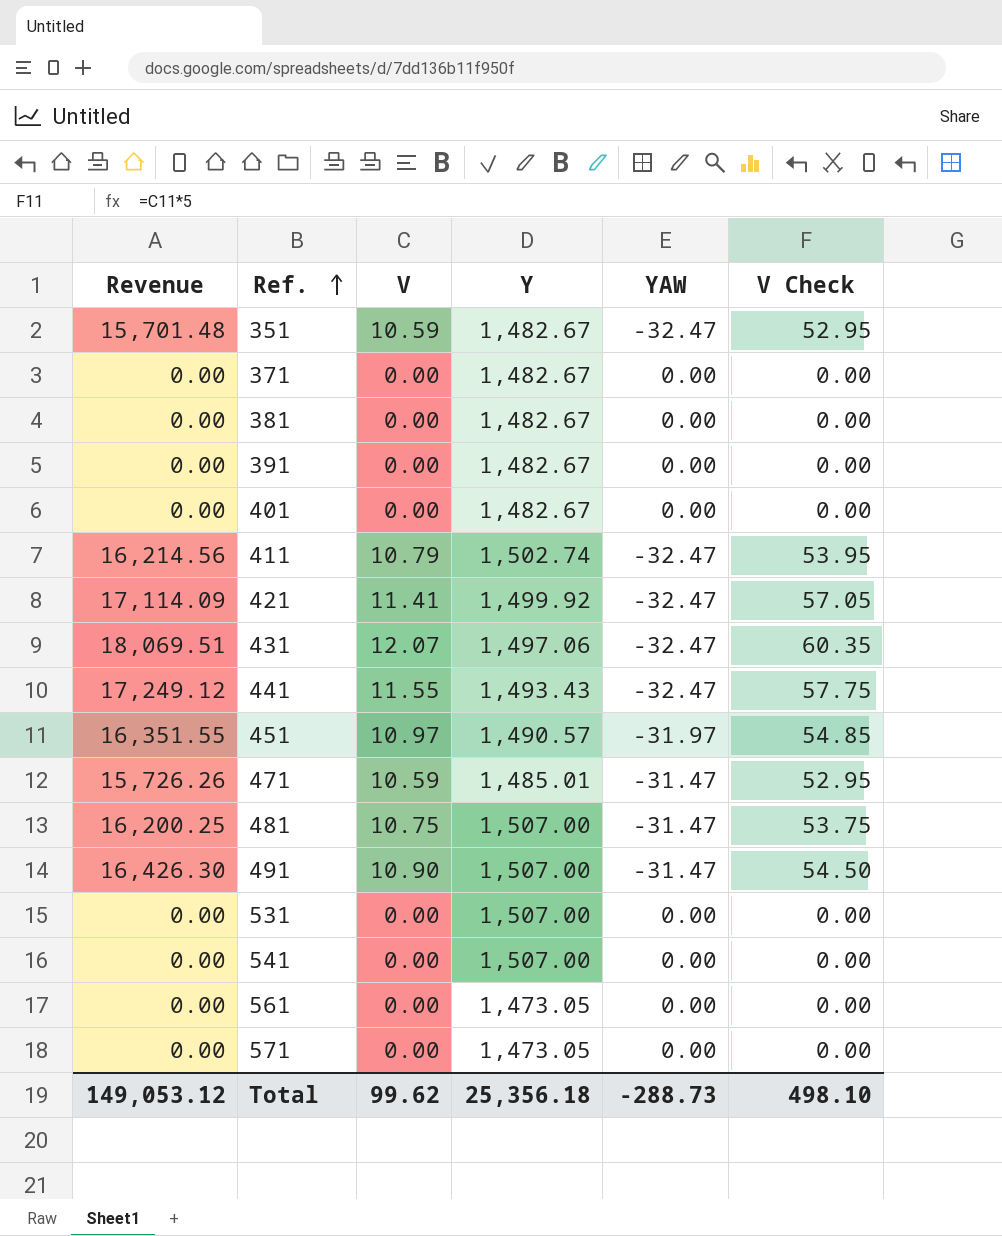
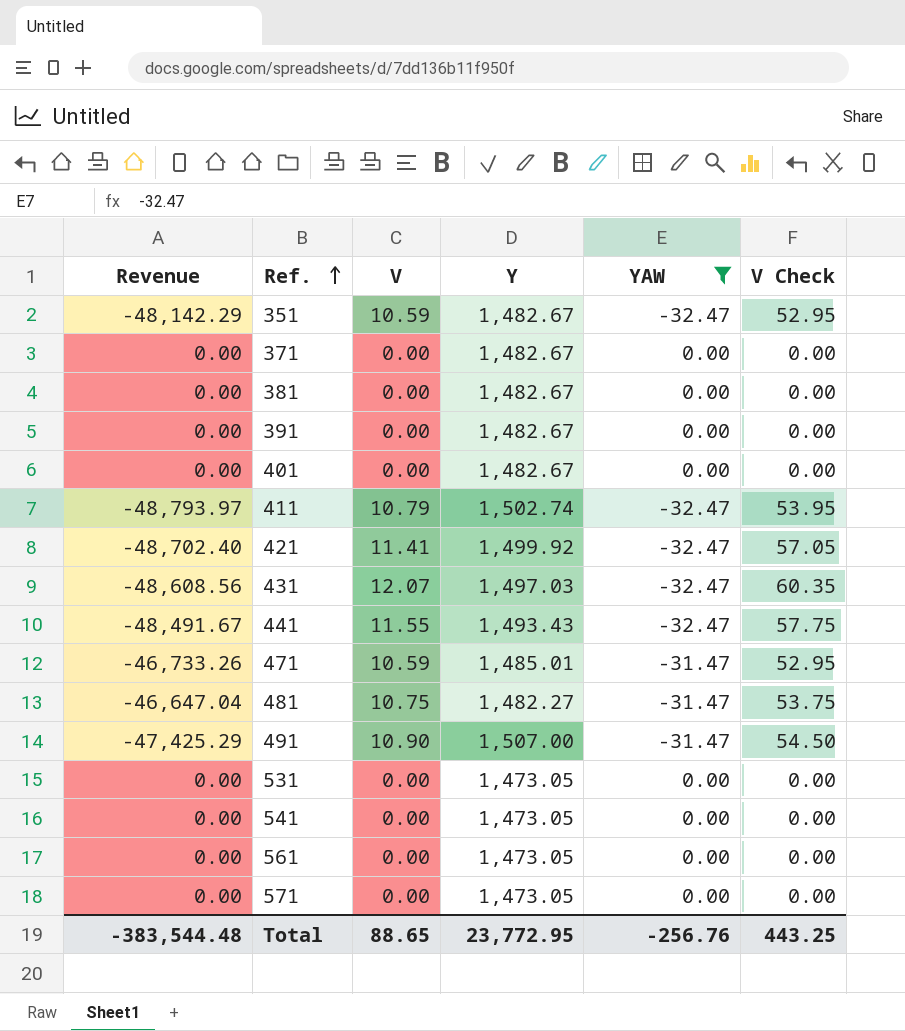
filter: none -> YAW != -31.97
column Revenue | formula: [V] * [Y] -> [Y] * [YAW]
431 | Y: 1,497.06 -> 1,497.03
481 | Y: 1,507.00 -> 1,482.27
531 | Y: 1,507.00 -> 1,473.05
541 | Y: 1,507.00 -> 1,473.05
Total | Revenue: 149,053.12 -> -383,544.48
Total | V: 99.62 -> 88.65
Total | Y: 25,356.18 -> 23,772.95
Total | YAW: -288.73 -> -256.76
Total | V Check: 498.10 -> 443.25

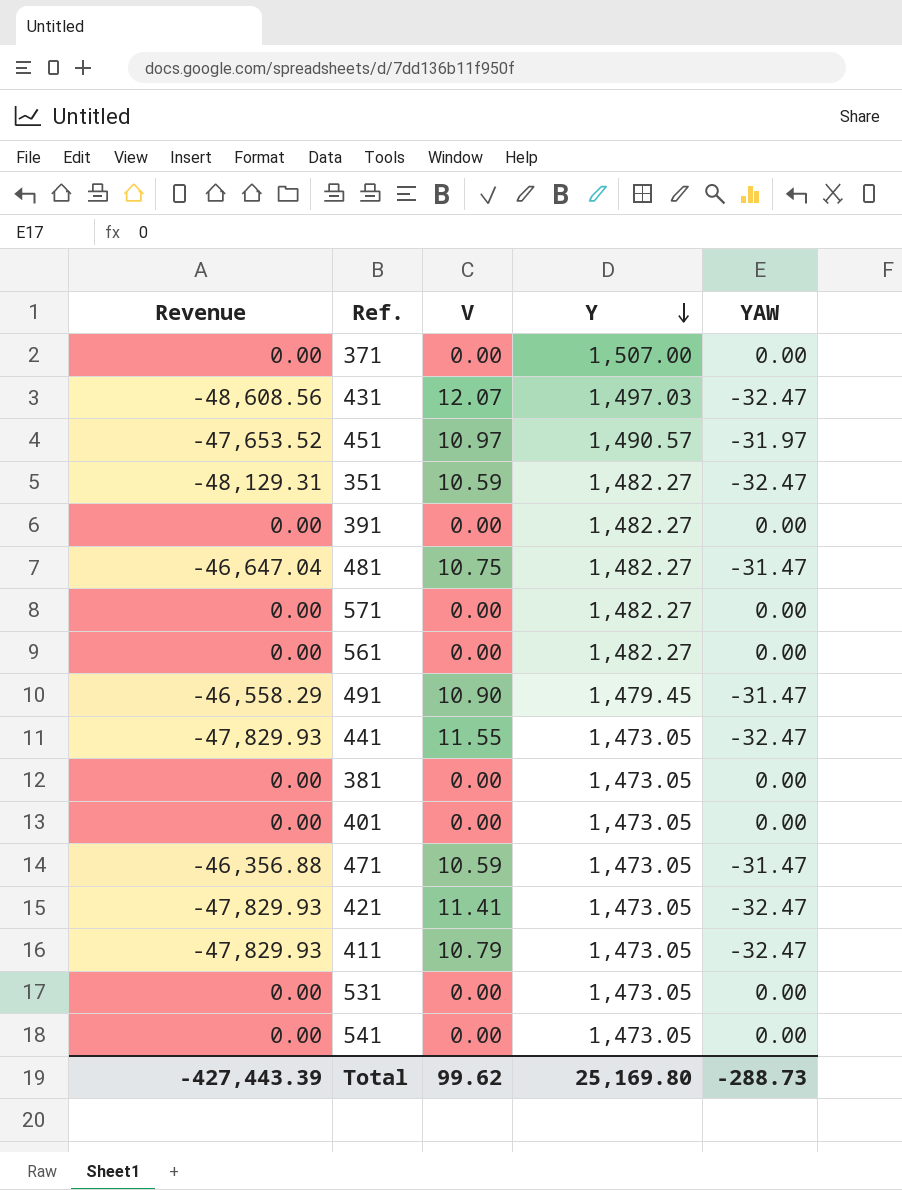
filter: YAW != -31.97 -> none
row order: Ref. ascending -> Y descending
column V Check | formula: [V] * 5 -> none
371 | Y: 1,482.67 -> 1,507.00
351 | Revenue: -48,142.29 -> -48,129.31
351 | Y: 1,482.67 -> 1,482.27
391 | Y: 1,482.67 -> 1,482.27
571 | Y: 1,473.05 -> 1,482.27
561 | Y: 1,473.05 -> 1,482.27
491 | Revenue: -47,425.29 -> -46,558.29
491 | Y: 1,507.00 -> 1,479.45
441 | Revenue: -48,491.67 -> -47,829.93
441 | Y: 1,493.43 -> 1,473.05
381 | Y: 1,482.67 -> 1,473.05
401 | Y: 1,482.67 -> 1,473.05
471 | Revenue: -46,733.26 -> -46,356.88
471 | Y: 1,485.01 -> 1,473.05
421 | Revenue: -48,702.40 -> -47,829.93
421 | Y: 1,499.92 -> 1,473.05
411 | Revenue: -48,793.97 -> -47,829.93
411 | Y: 1,502.74 -> 1,473.05
Total | Revenue: -383,544.48 -> -427,443.39
Total | V: 88.65 -> 99.62
Total | Y: 23,772.95 -> 25,169.80
Total | YAW: -256.76 -> -288.73

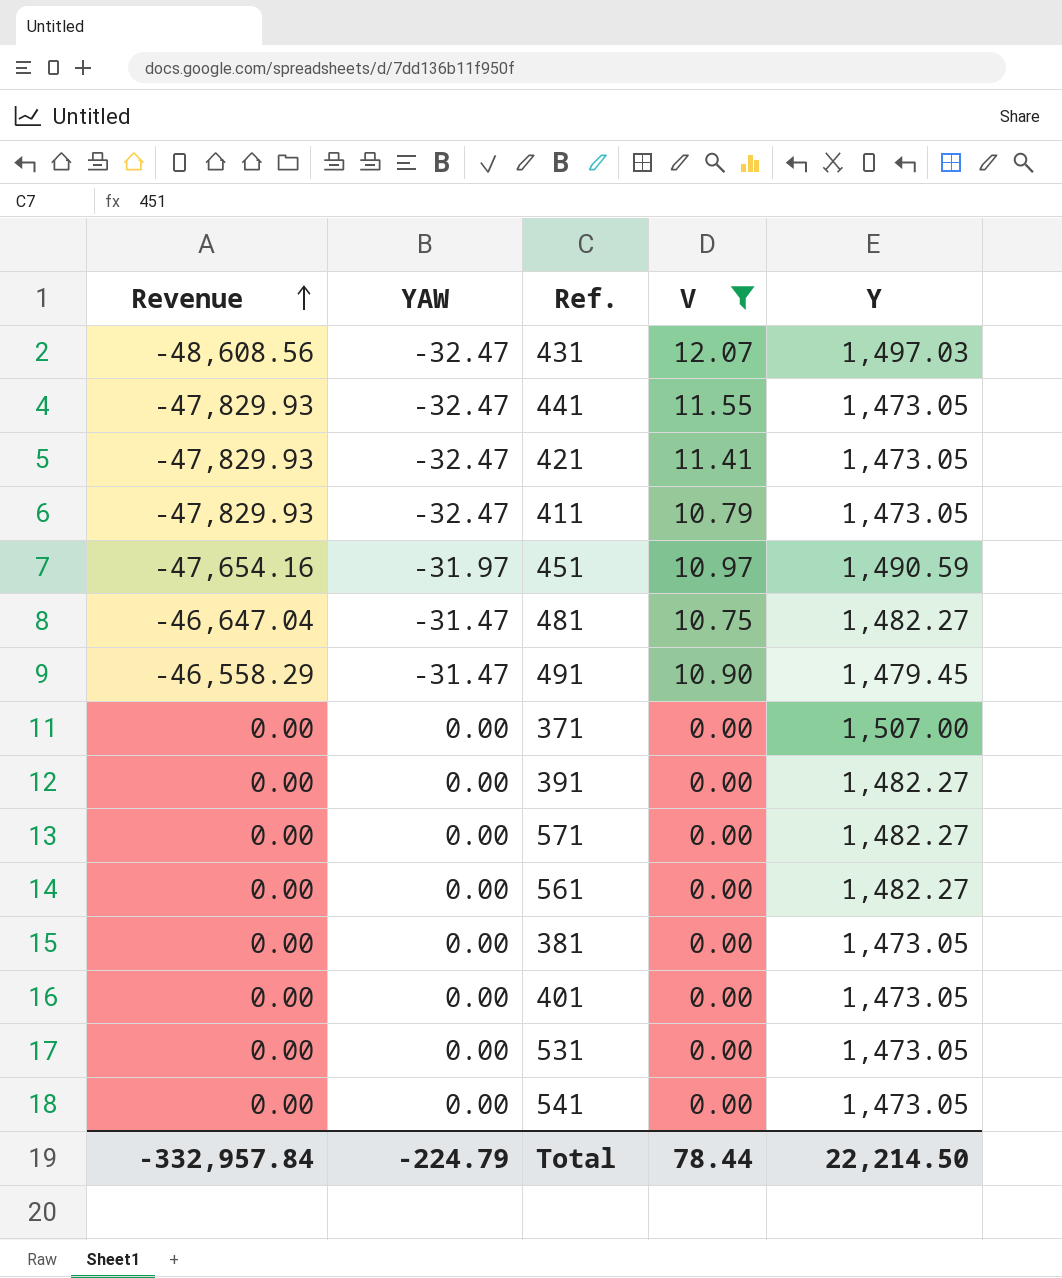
filter: none -> V != 10.59
row order: Y descending -> Revenue ascending
column YAW | position: 5 -> 2
451 | Revenue: -47,653.52 -> -47,654.16
451 | Y: 1,490.57 -> 1,490.59
Total | Revenue: -427,443.39 -> -332,957.84
Total | YAW: -288.73 -> -224.79
Total | V: 99.62 -> 78.44
Total | Y: 25,169.80 -> 22,214.50

